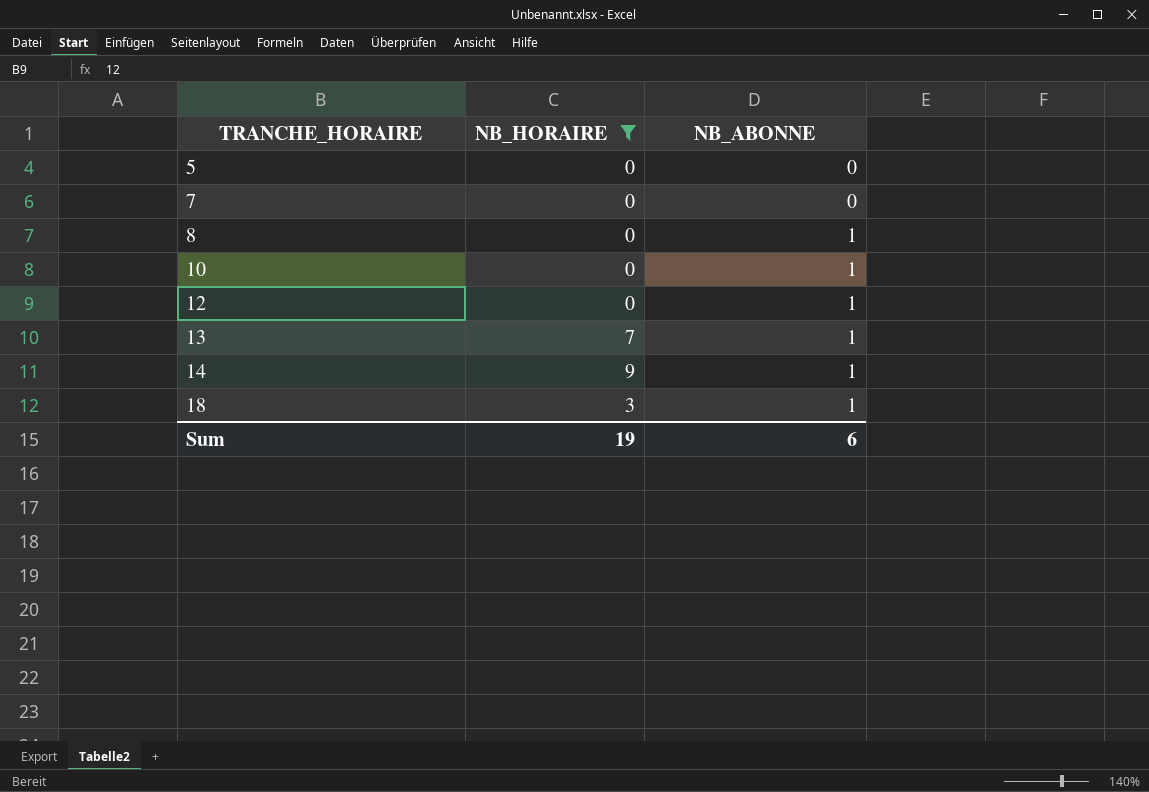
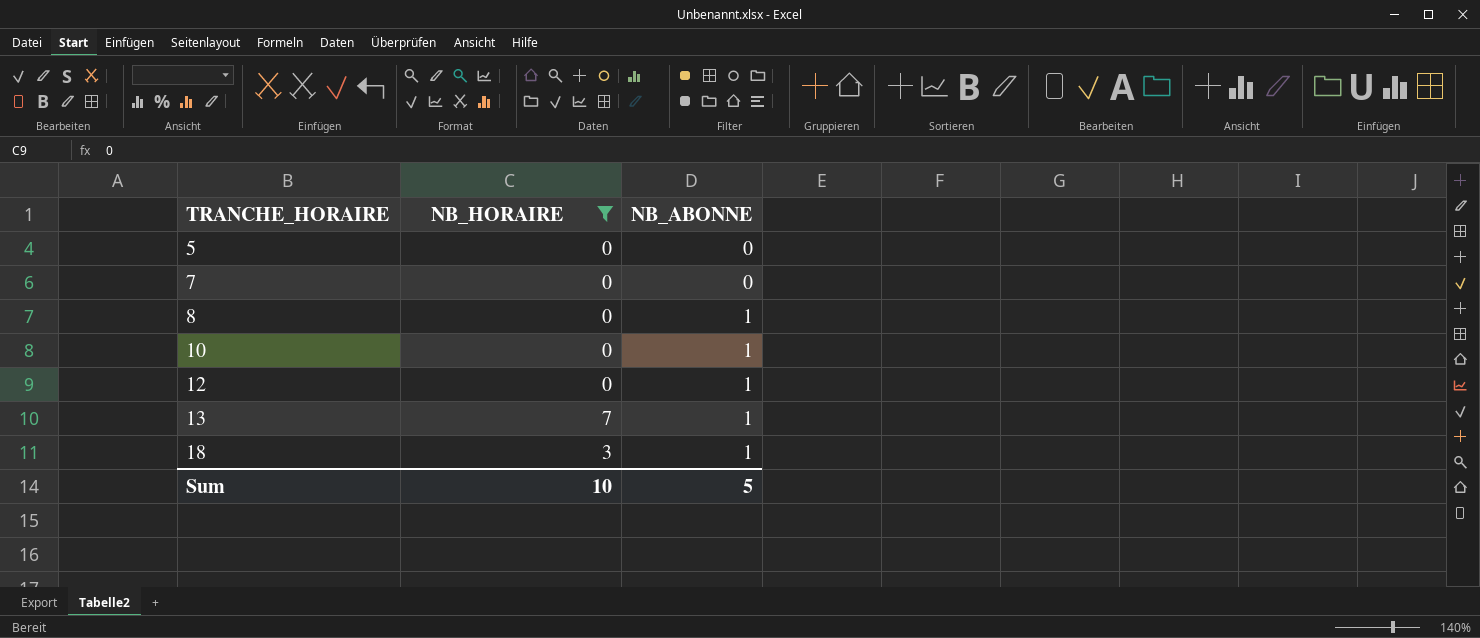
row 14: 9 | 1 -> none
Sum | NB_HORAIRE: 19 -> 10
Sum | NB_ABONNE: 6 -> 5

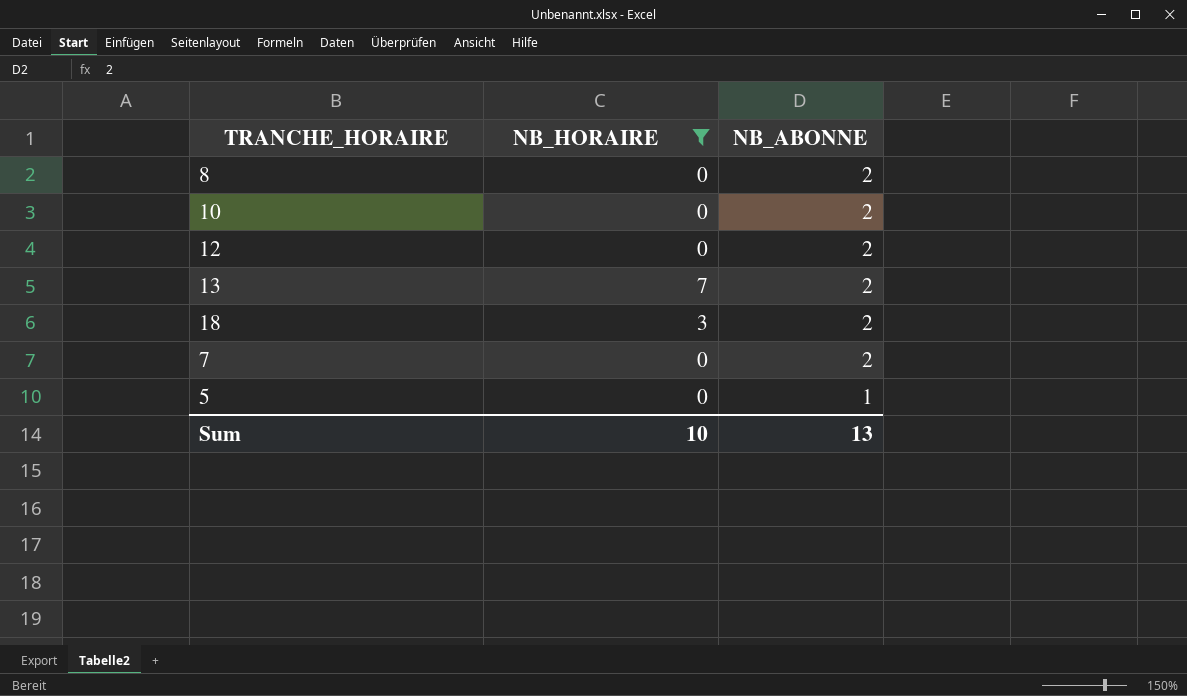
row order: TRANCHE_HORAIRE ascending -> NB_ABONNE descending
8 | NB_ABONNE: 1 -> 2
10 | NB_ABONNE: 1 -> 2
12 | NB_ABONNE: 1 -> 2
13 | NB_ABONNE: 1 -> 2
18 | NB_ABONNE: 1 -> 2
7 | NB_ABONNE: 0 -> 2
5 | NB_ABONNE: 0 -> 1
Sum | NB_ABONNE: 5 -> 13

